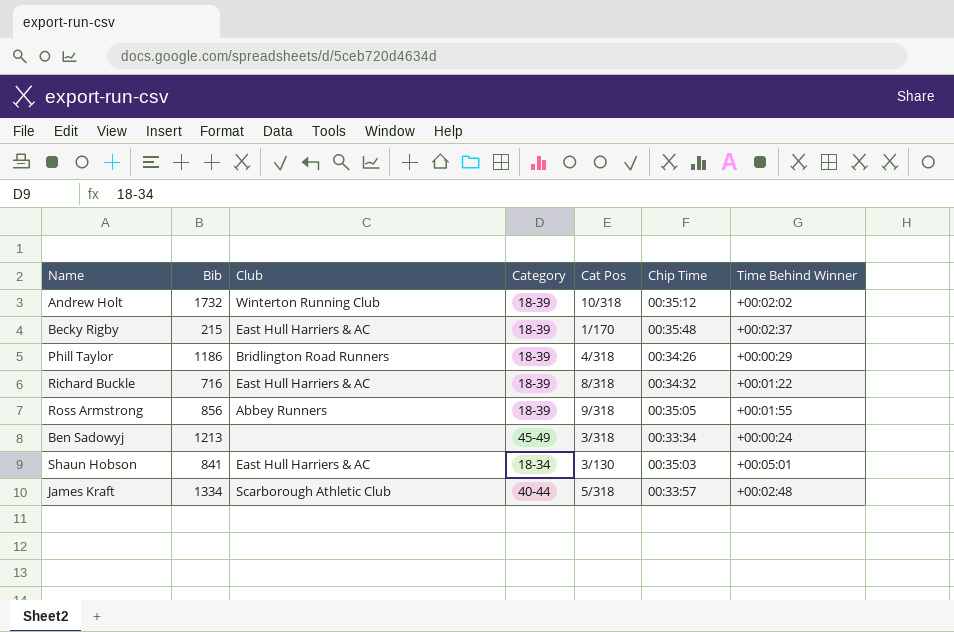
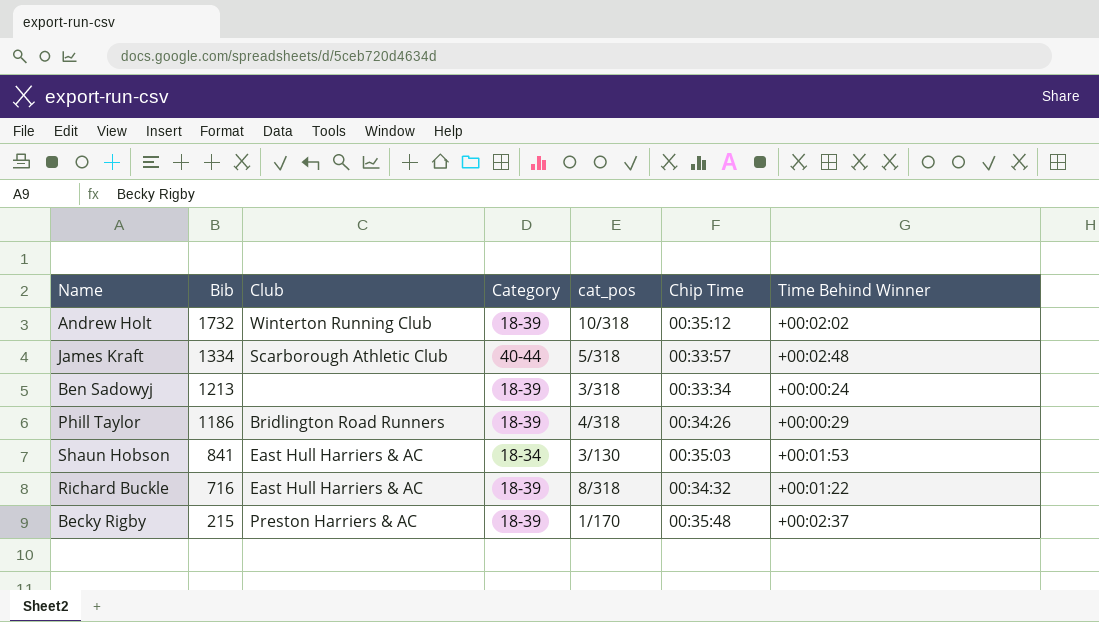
row order: none -> Bib descending
column name: Cat Pos -> cat_pos
row Ross Armstrong: 856 | Abbey Runners | 18-39 | 9/318 | 00:35:05 | +00:01:55 -> none
Ben Sadowyj | Category: 45-49 -> 18-39
Shaun Hobson | Time Behind Winner: +00:05:01 -> +00:01:53
Becky Rigby | Club: East Hull Harriers & AC -> Preston Harriers & AC

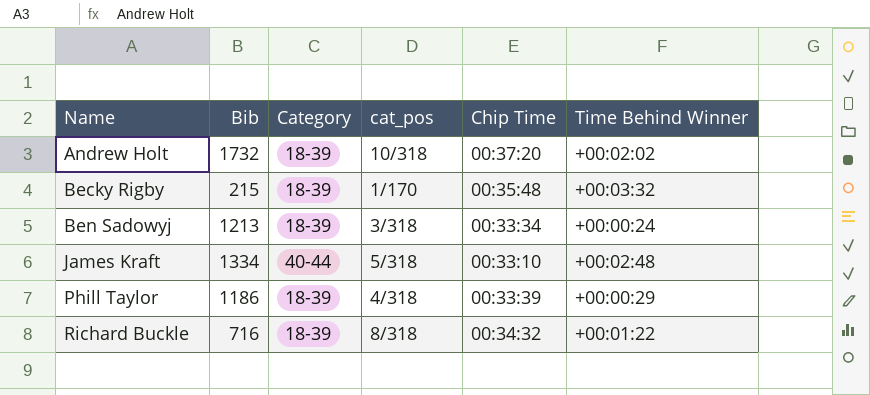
row order: Bib descending -> Name ascending
column Club | position: 3 -> none
row Shaun Hobson: 841 | East Hull Harriers & AC | 18-34 | 3/130 | 00:35:03 | +00:01:53 -> none
Andrew Holt | Chip Time: 00:35:12 -> 00:37:20
Becky Rigby | Time Behind Winner: +00:02:37 -> +00:03:32
James Kraft | Chip Time: 00:33:57 -> 00:33:10
Phill Taylor | Chip Time: 00:34:26 -> 00:33:39

